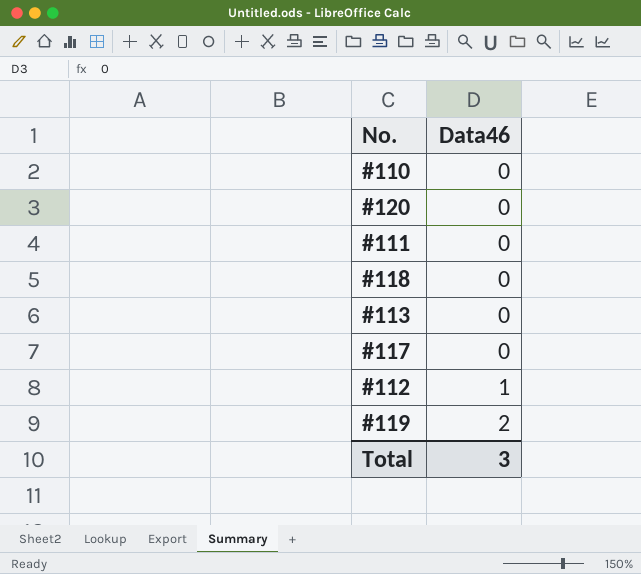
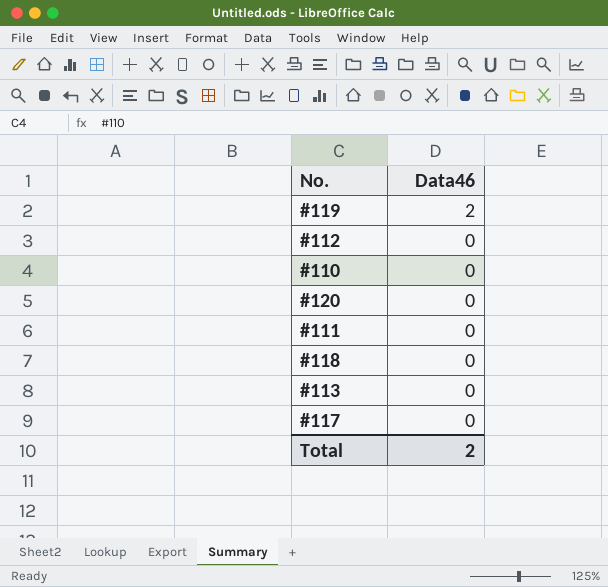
row order: Data46 ascending -> Data46 descending
#112 | Data46: 1 -> 0
Total | Data46: 3 -> 2

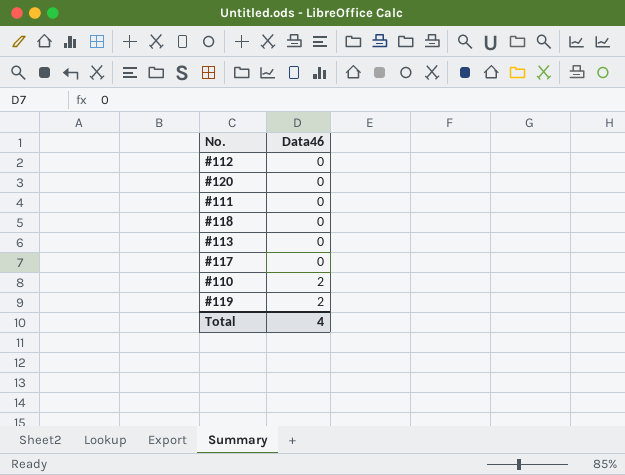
row order: Data46 descending -> Data46 ascending
#110 | Data46: 0 -> 2
Total | Data46: 2 -> 4

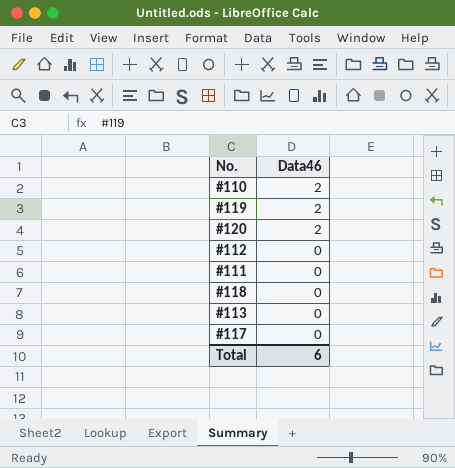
row order: Data46 ascending -> Data46 descending
#120 | Data46: 0 -> 2
Total | Data46: 4 -> 6

